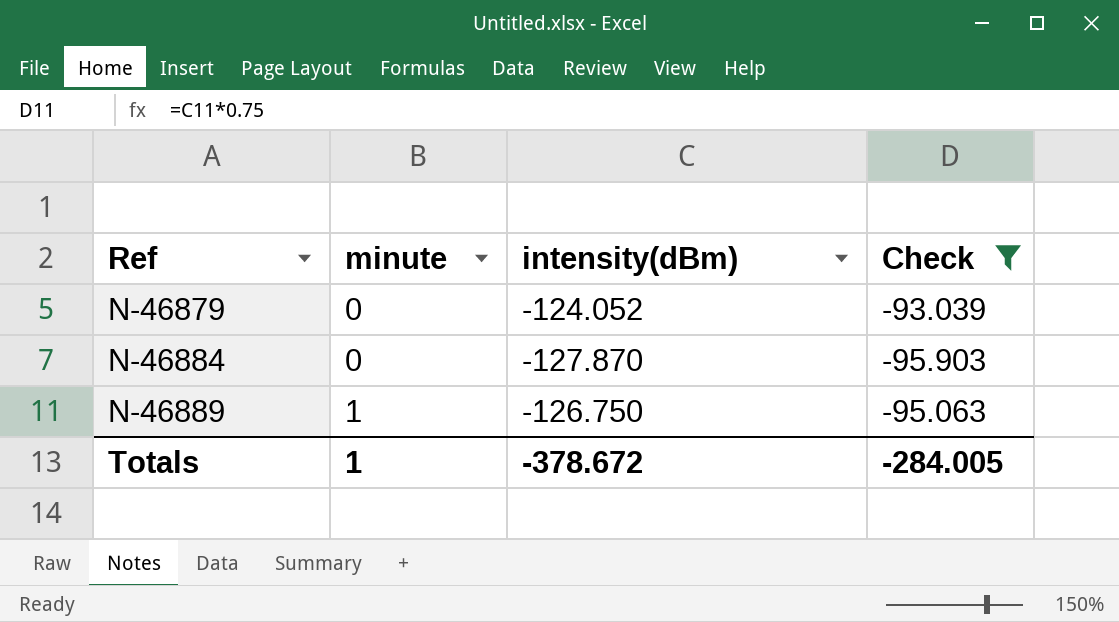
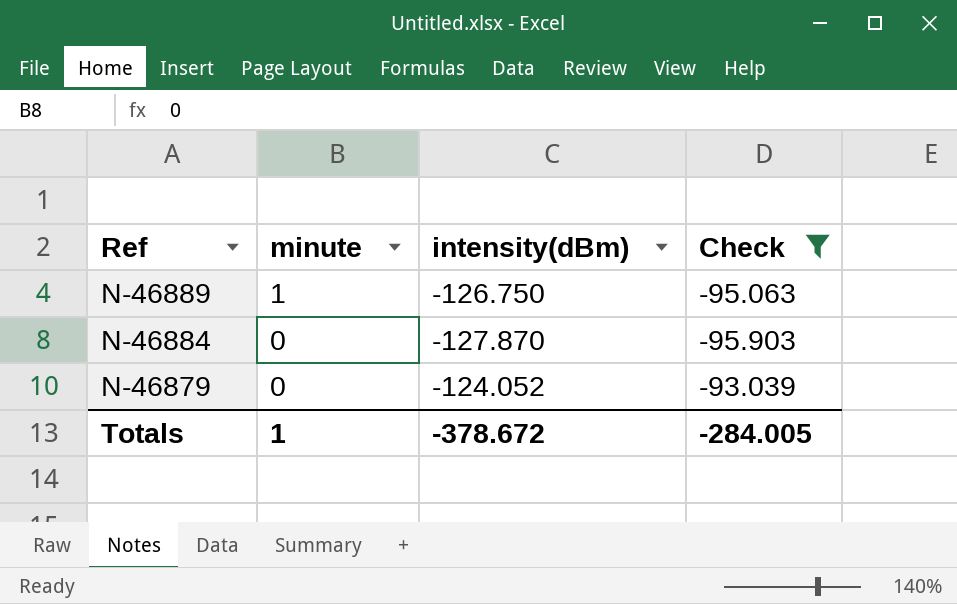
row order: Ref ascending -> Ref descending

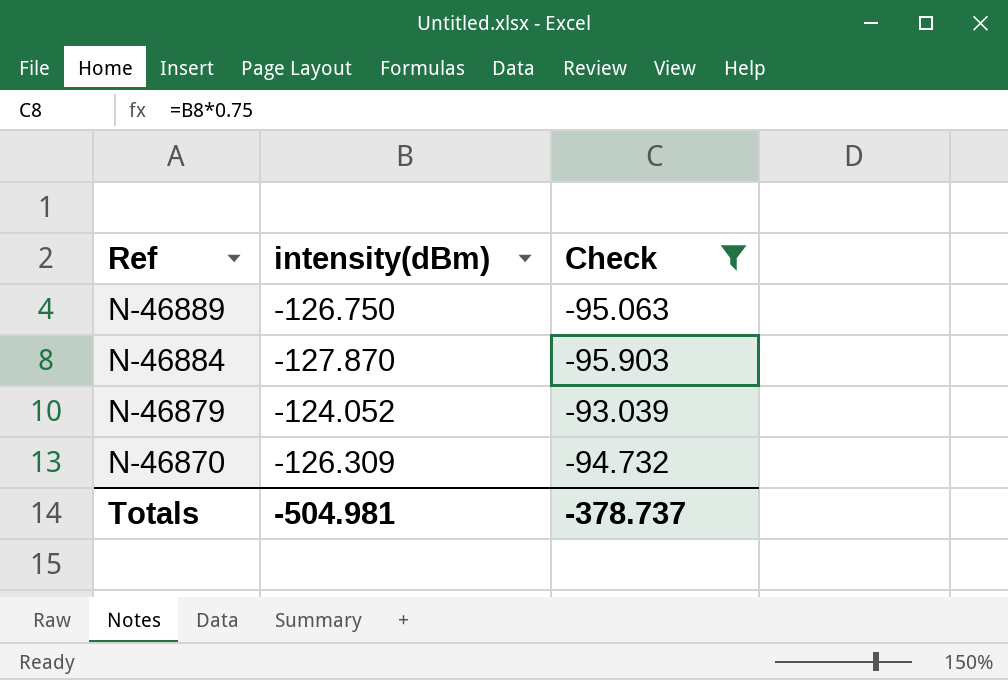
column minute | position: 2 -> none
row N-46870: none -> -126.309 | -94.732
Totals | intensity(dBm): -378.672 -> -504.981
Totals | Check: -284.005 -> -378.737

